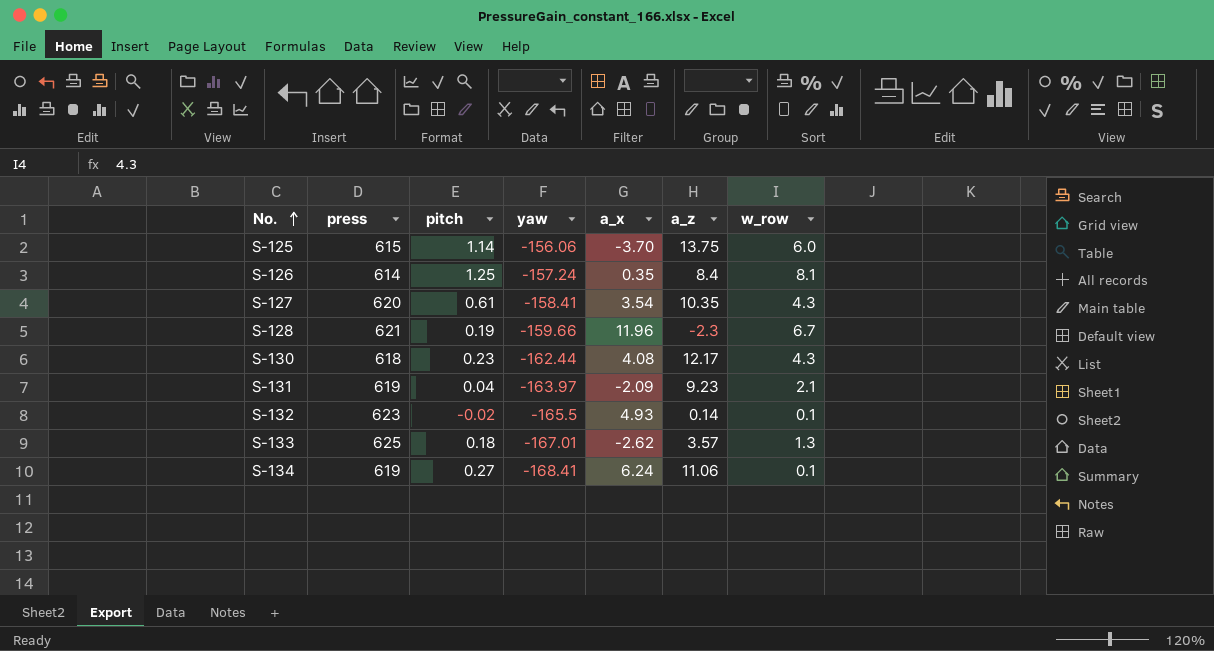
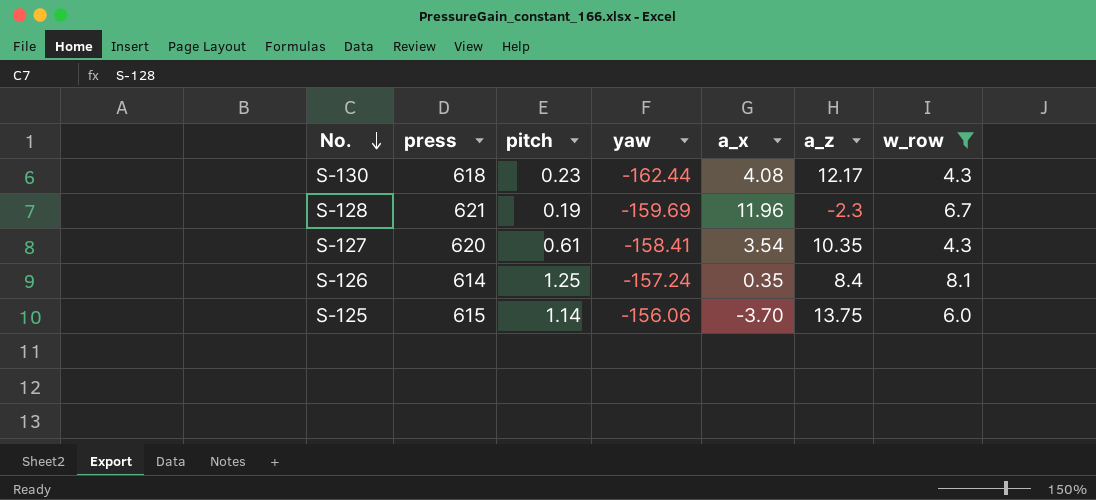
filter: none -> w_row >= 4.3
row order: No. ascending -> No. descending
S-128 | yaw: -159.66 -> -159.69

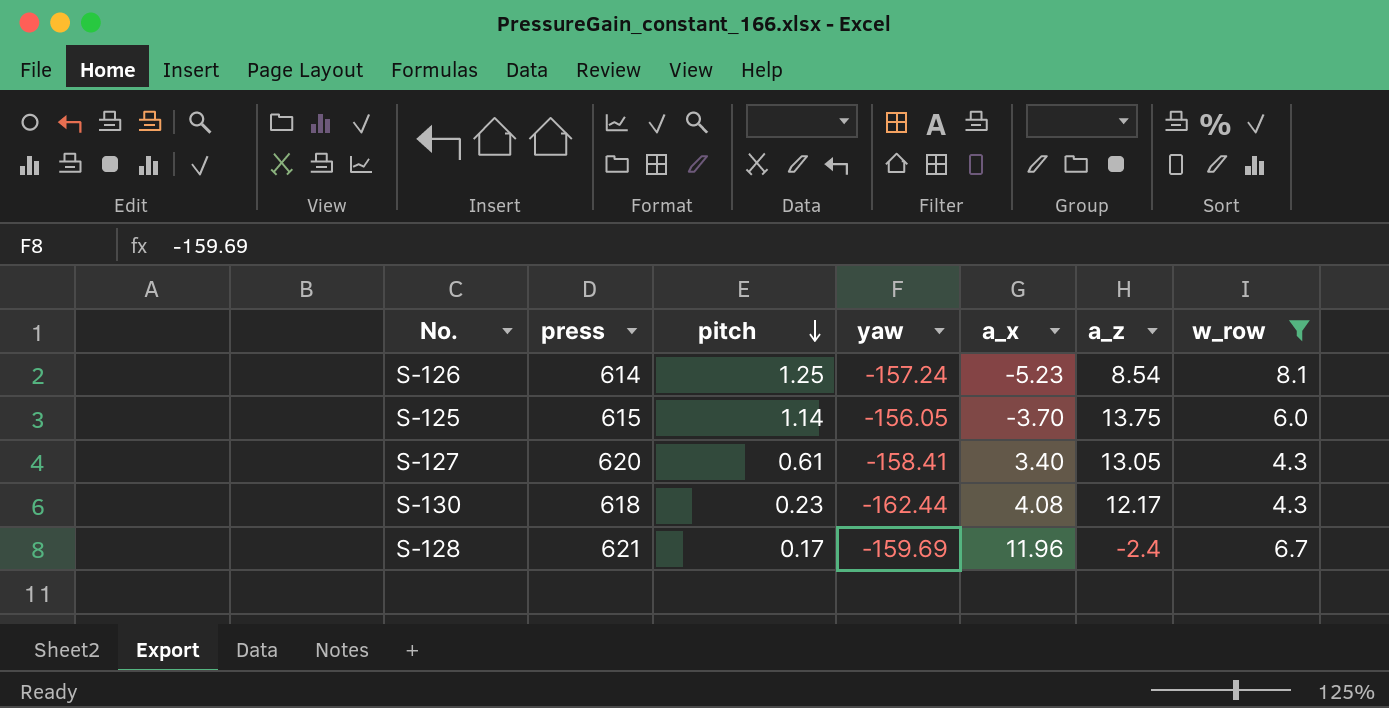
row order: No. descending -> pitch descending
S-126 | a_x: 0.35 -> -5.23
S-126 | a_z: 8.4 -> 8.54
S-125 | yaw: -156.06 -> -156.05
S-127 | a_x: 3.54 -> 3.40
S-127 | a_z: 10.35 -> 13.05
S-128 | pitch: 0.19 -> 0.17
S-128 | a_z: -2.3 -> -2.4

